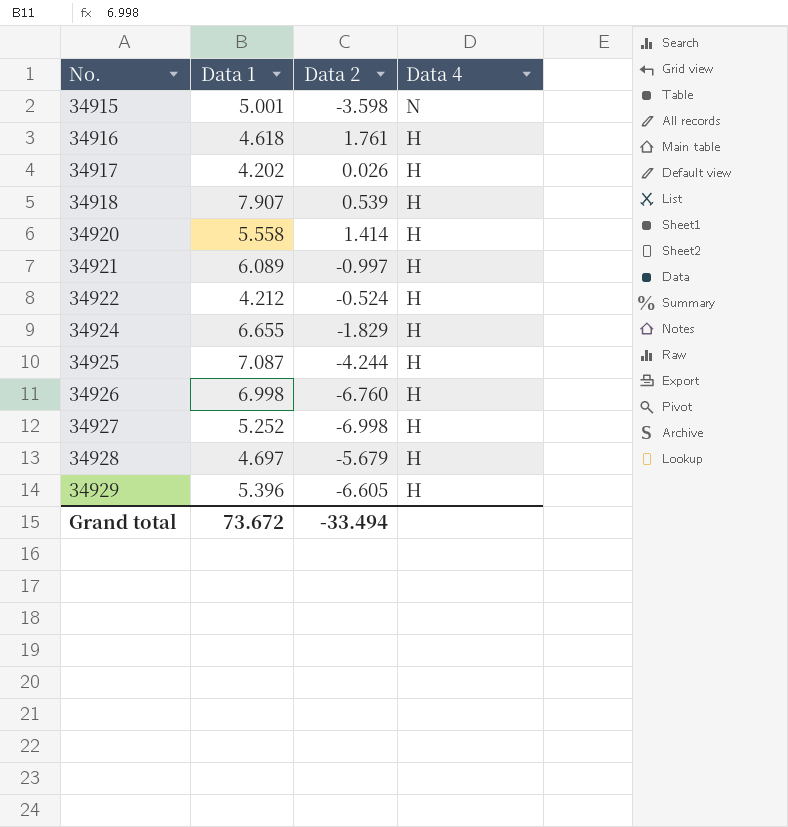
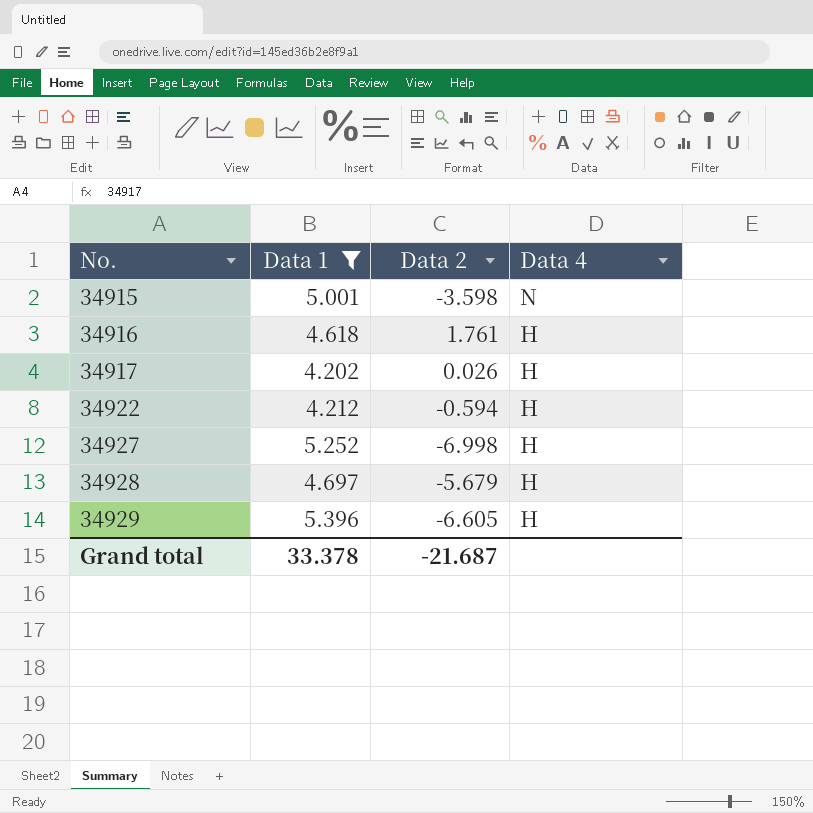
filter: none -> Data 1 <= 5.396
34922 | Data 2: -0.524 -> -0.594
Grand total | Data 1: 73.672 -> 33.378
Grand total | Data 2: -33.494 -> -21.687

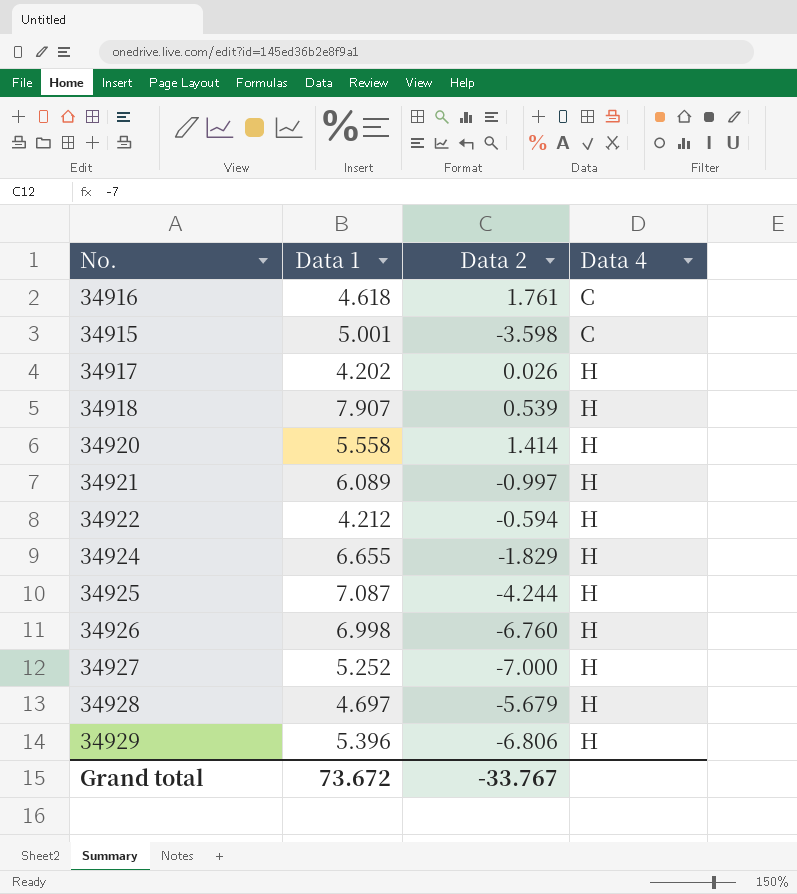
filter: Data 1 <= 5.396 -> none
row order: No. ascending -> Data 4 ascending
34916 | Data 4: H -> C
34915 | Data 4: N -> C
34927 | Data 2: -6.998 -> -7.000
34929 | Data 2: -6.605 -> -6.806
Grand total | Data 1: 33.378 -> 73.672
Grand total | Data 2: -21.687 -> -33.767

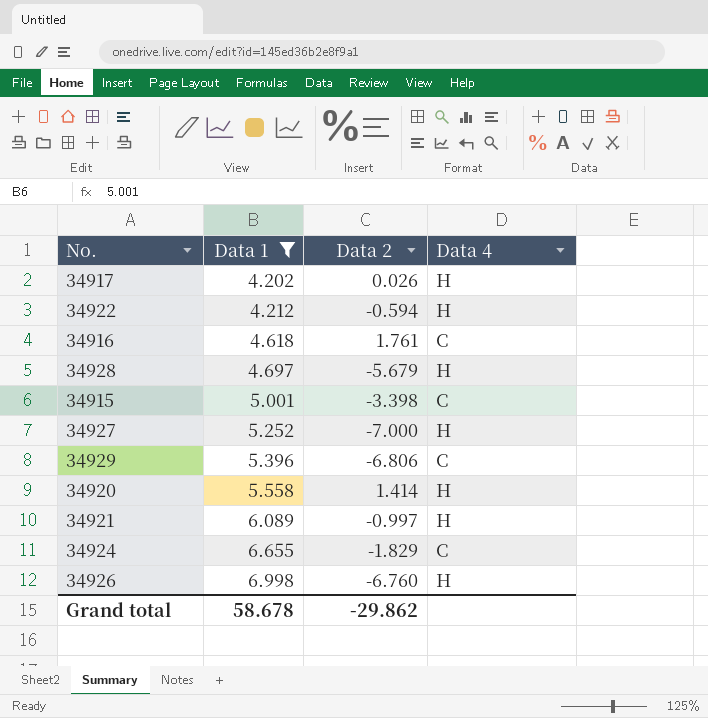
filter: none -> Data 1 <= 6.998
row order: Data 4 ascending -> Data 1 ascending
34915 | Data 2: -3.598 -> -3.398
34929 | Data 4: H -> C
34924 | Data 4: H -> C
Grand total | Data 1: 73.672 -> 58.678
Grand total | Data 2: -33.767 -> -29.862

